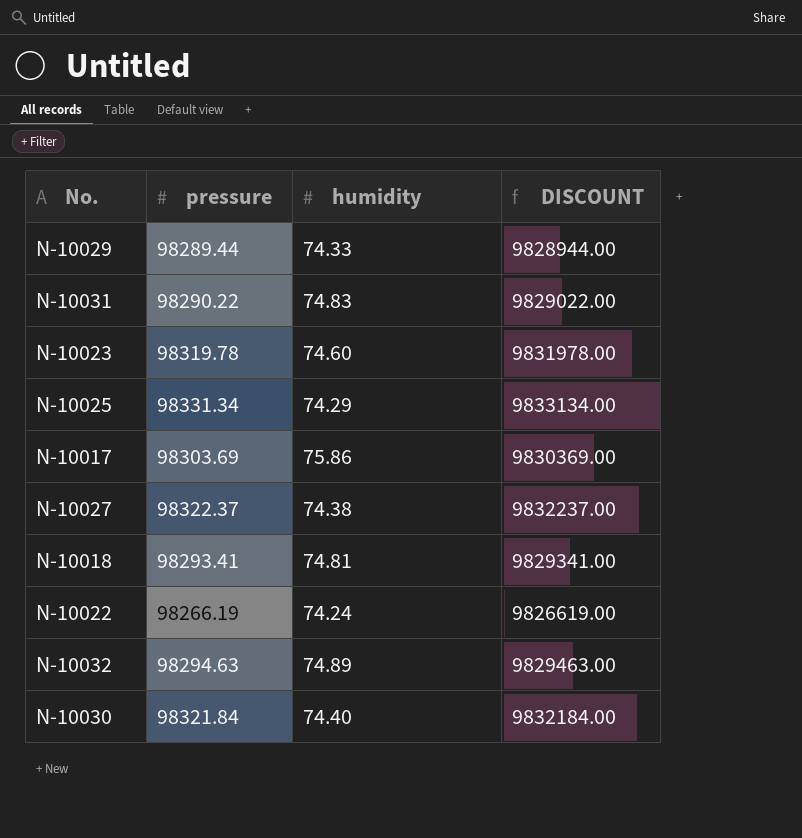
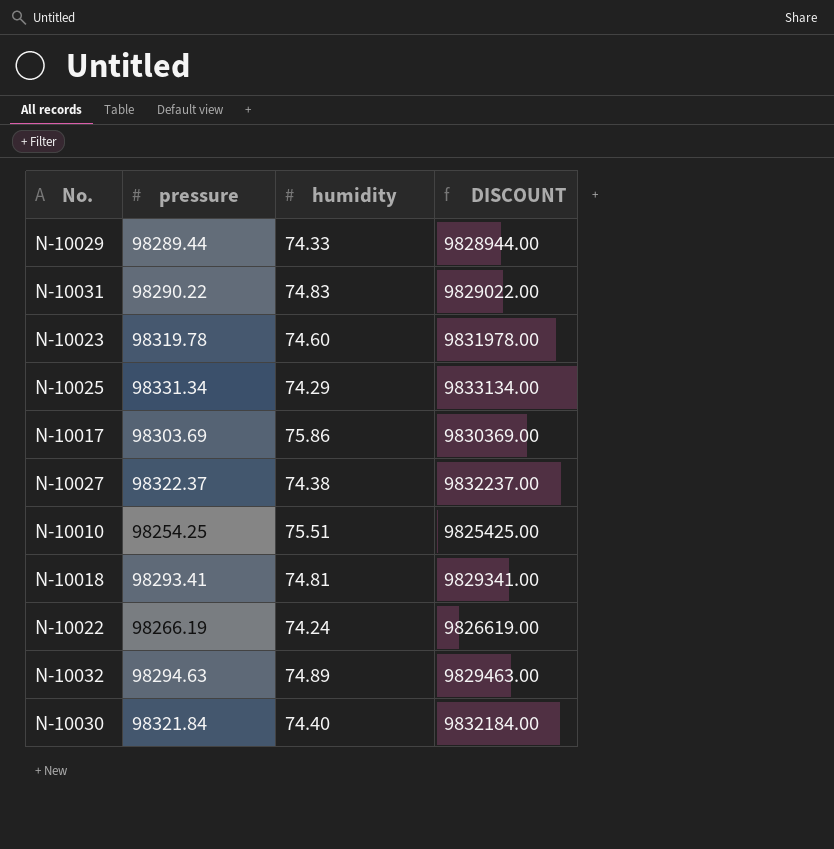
row N-10010: none -> 98254.25 | 75.51 | 9825425.00

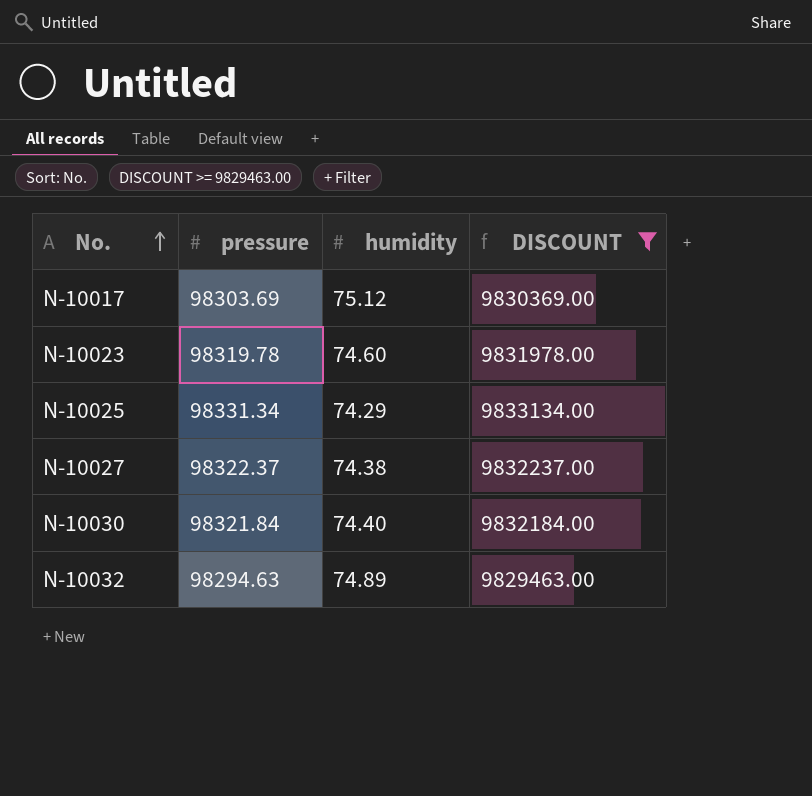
filter: none -> DISCOUNT >= 9829463.00
row order: none -> No. ascending
N-10017 | humidity: 75.86 -> 75.12

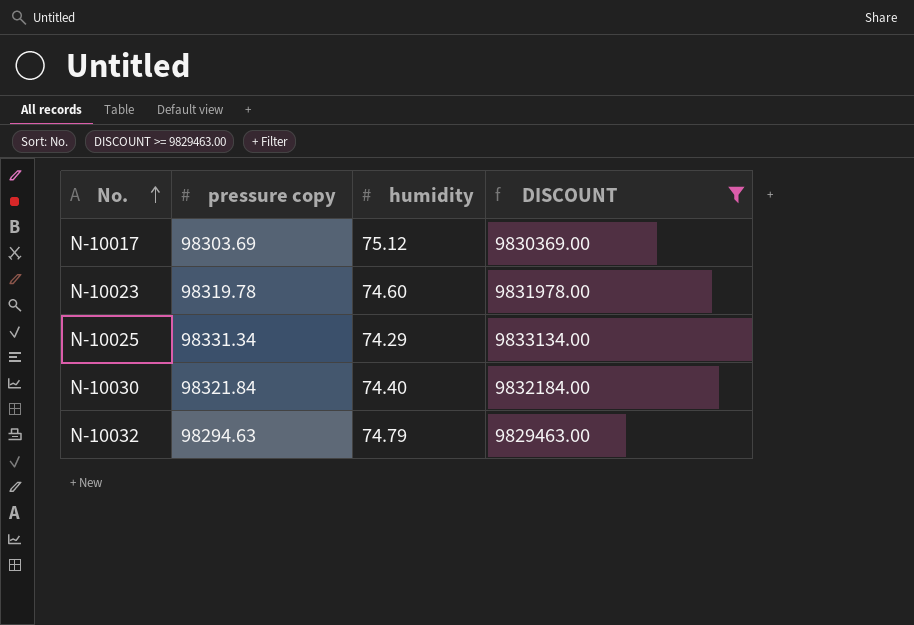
column name: pressure -> pressure copy
row N-10027: 98322.37 | 74.38 | 9832237.00 -> none
N-10032 | humidity: 74.89 -> 74.79

